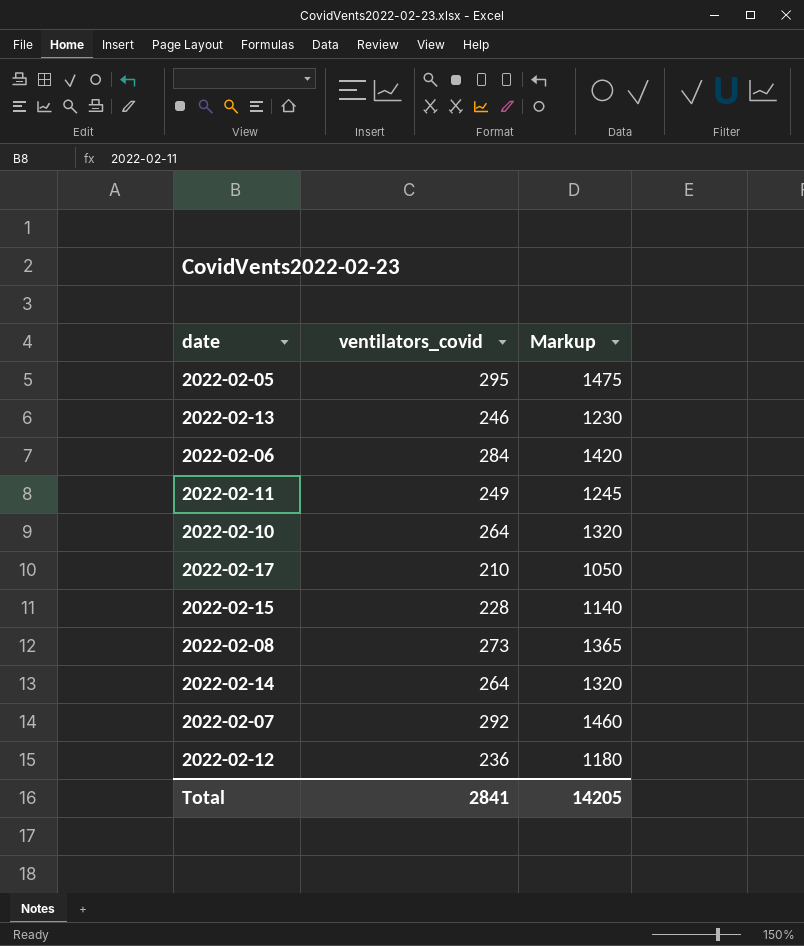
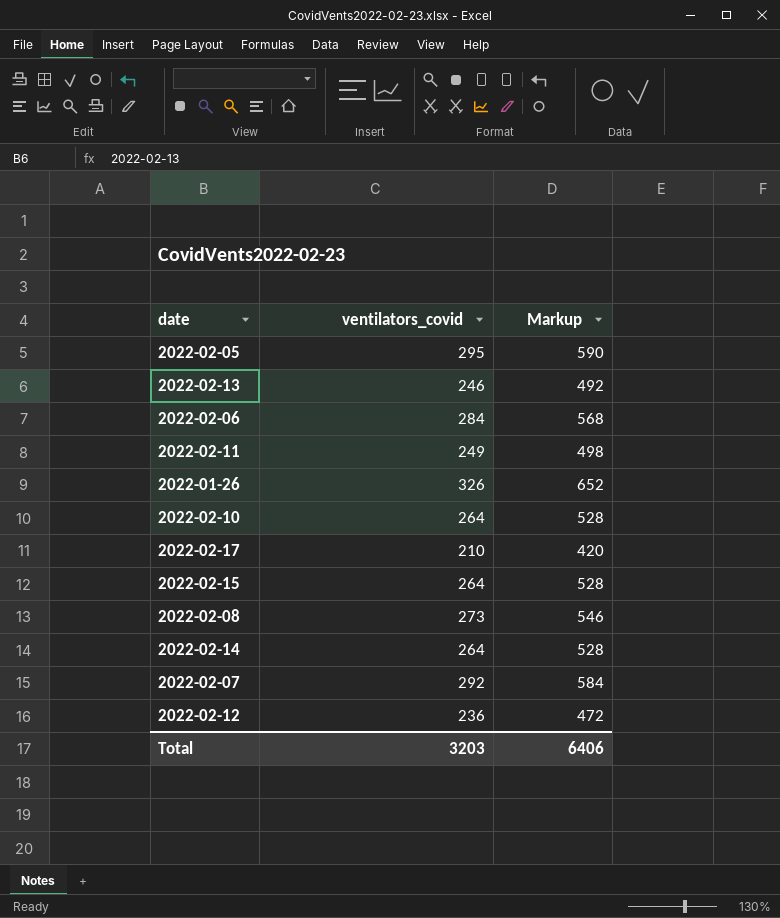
column Markup | formula: [ventilators_covid] * 5 -> [ventilators_covid] * 2
row 2022-01-26: none -> 326 | 652
2022-02-15 | ventilators_covid: 228 -> 264
Total | ventilators_covid: 2841 -> 3203
Total | Markup: 14205 -> 6406

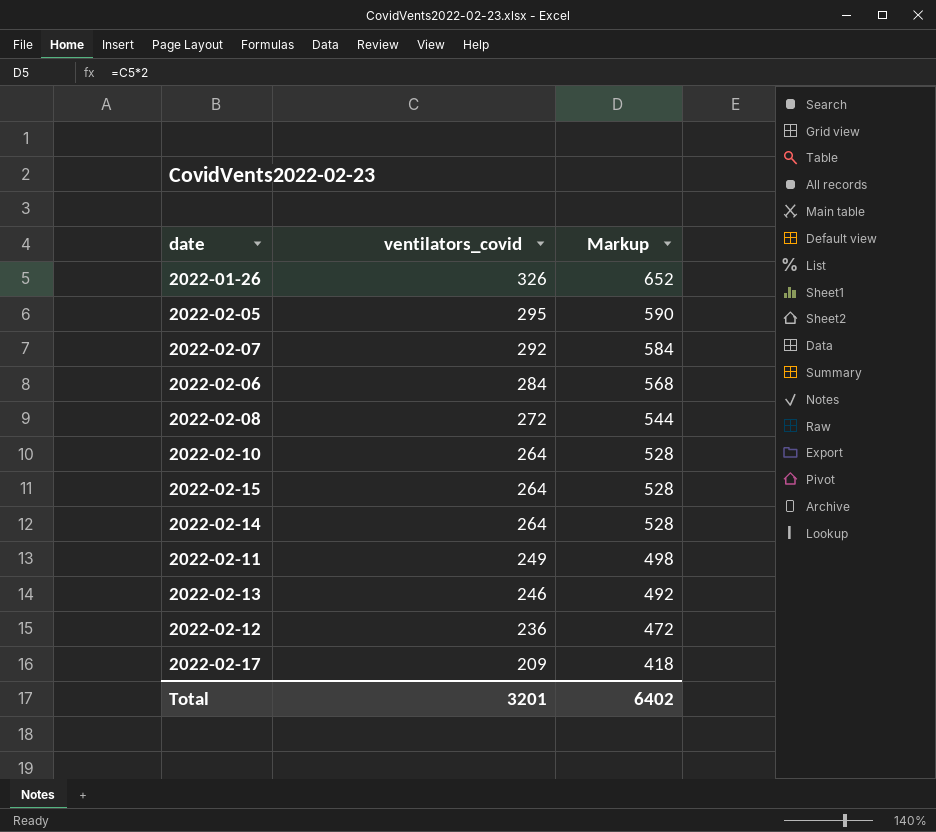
row order: none -> ventilators_covid descending
2022-02-08 | ventilators_covid: 273 -> 272
2022-02-08 | Markup: 546 -> 544
2022-02-17 | ventilators_covid: 210 -> 209
2022-02-17 | Markup: 420 -> 418
Total | ventilators_covid: 3203 -> 3201
Total | Markup: 6406 -> 6402

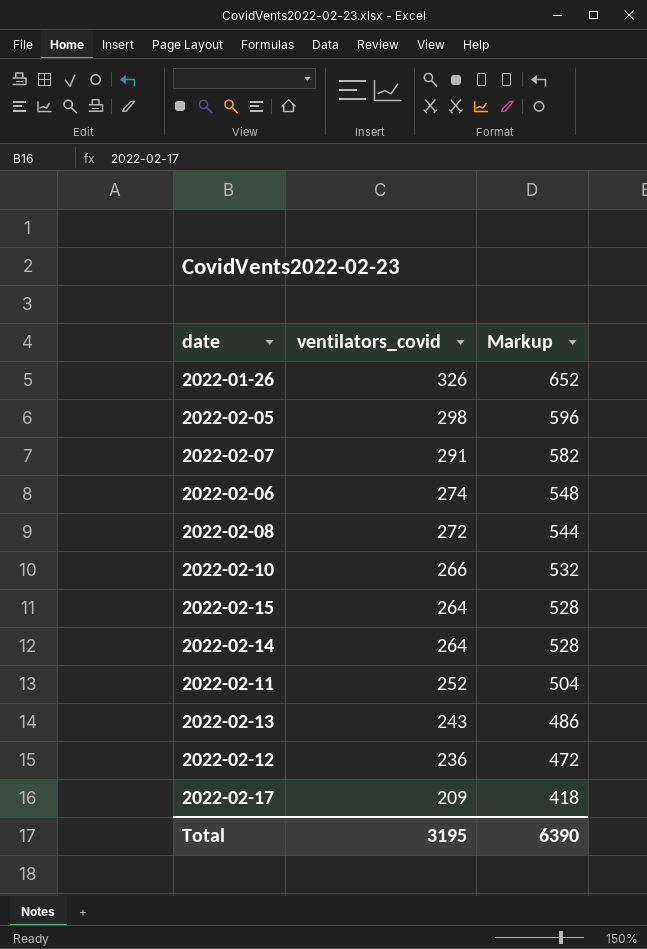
2022-02-05 | ventilators_covid: 295 -> 298
2022-02-05 | Markup: 590 -> 596
2022-02-07 | ventilators_covid: 292 -> 291
2022-02-07 | Markup: 584 -> 582
2022-02-06 | ventilators_covid: 284 -> 274
2022-02-06 | Markup: 568 -> 548
2022-02-10 | ventilators_covid: 264 -> 266
2022-02-10 | Markup: 528 -> 532
2022-02-11 | ventilators_covid: 249 -> 252
2022-02-11 | Markup: 498 -> 504
2022-02-13 | ventilators_covid: 246 -> 243
2022-02-13 | Markup: 492 -> 486
Total | ventilators_covid: 3201 -> 3195
Total | Markup: 6402 -> 6390

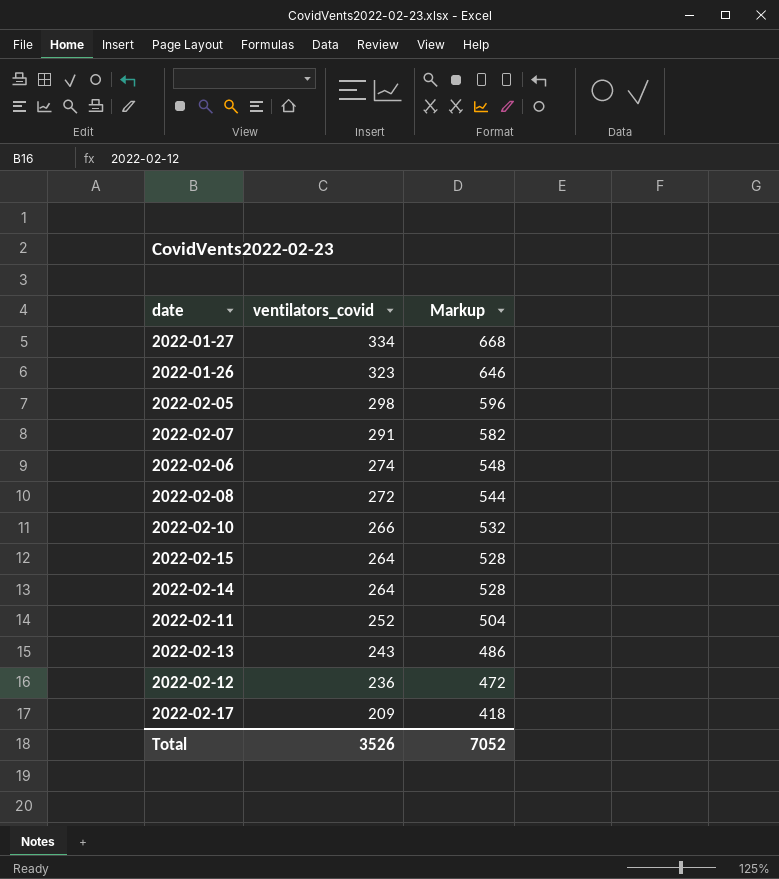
row 2022-01-27: none -> 334 | 668
2022-01-26 | ventilators_covid: 326 -> 323
2022-01-26 | Markup: 652 -> 646
Total | ventilators_covid: 3195 -> 3526
Total | Markup: 6390 -> 7052

